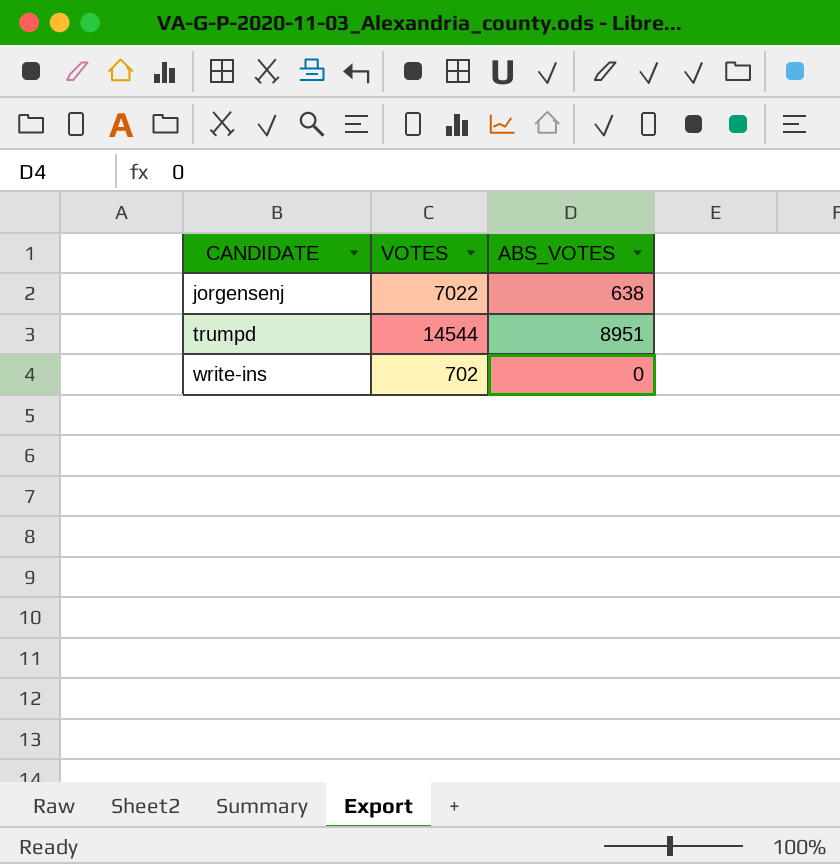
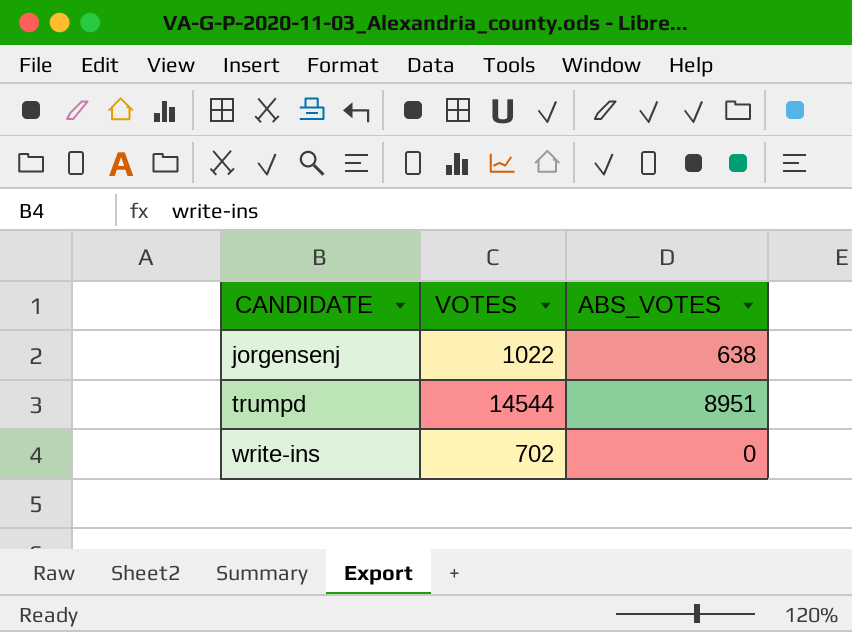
jorgensenj | VOTES: 7022 -> 1022

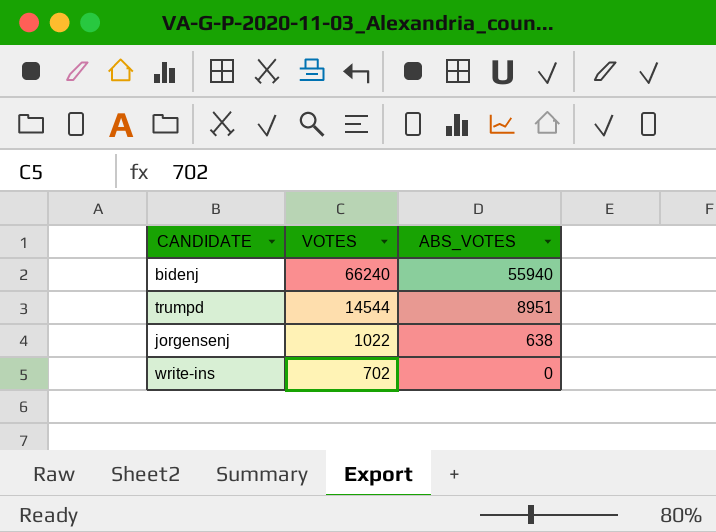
row order: CANDIDATE ascending -> VOTES descending
row bidenj: none -> 66240 | 55940

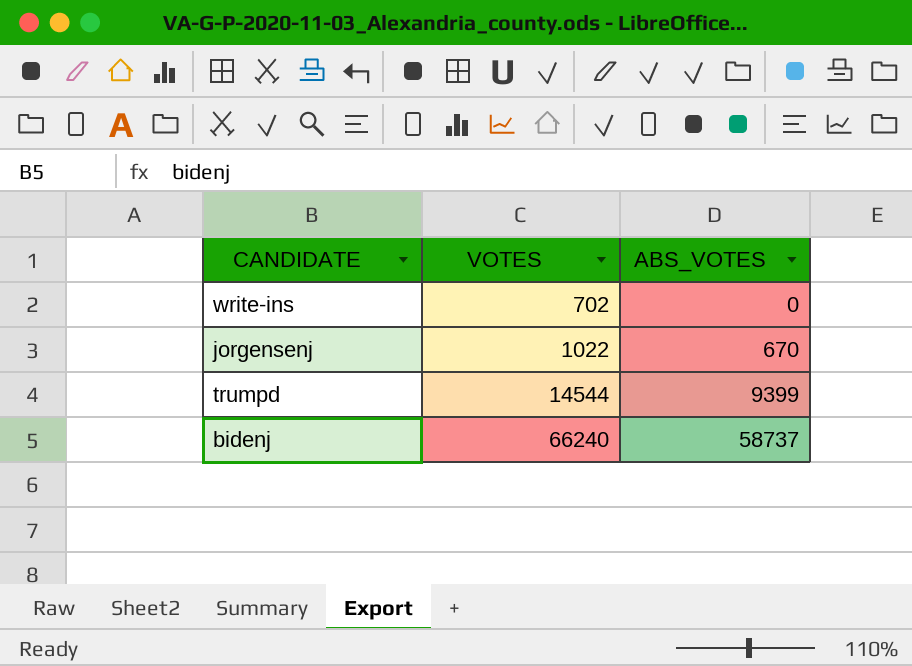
row order: VOTES descending -> VOTES ascending
jorgensenj | ABS_VOTES: 638 -> 670
trumpd | ABS_VOTES: 8951 -> 9399
bidenj | ABS_VOTES: 55940 -> 58737

